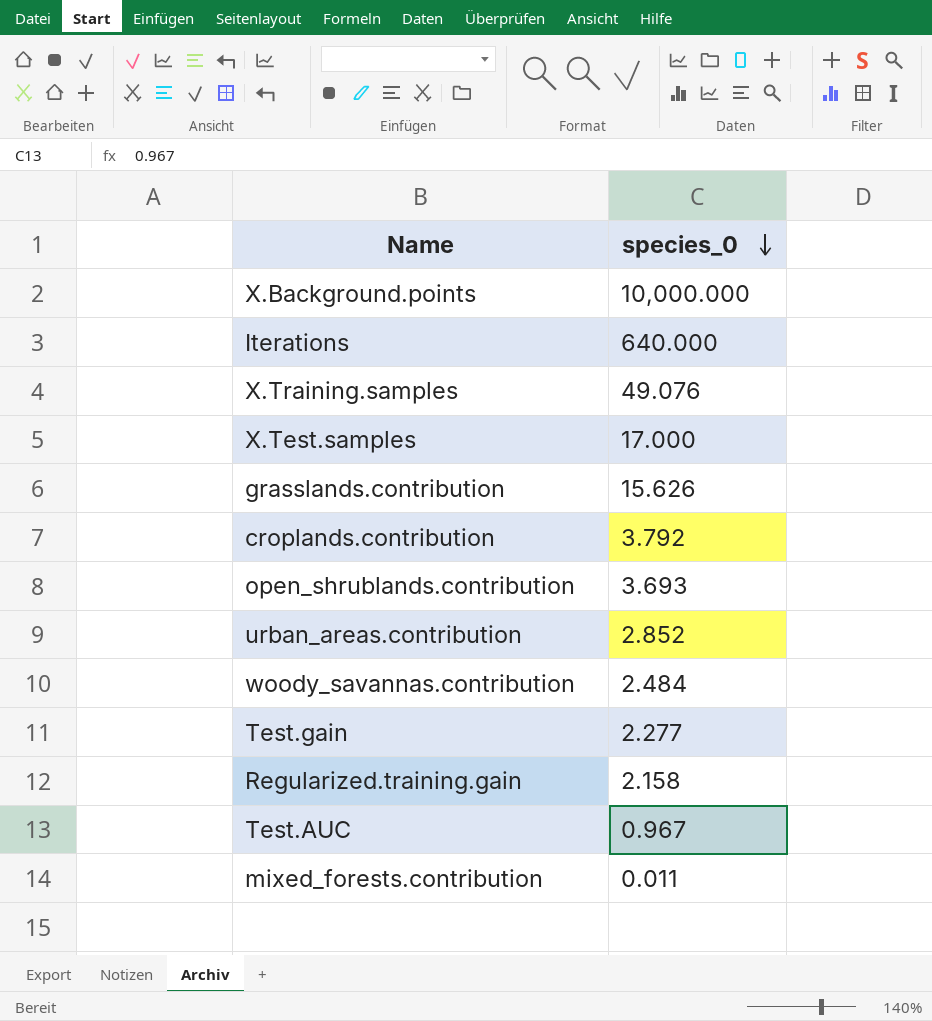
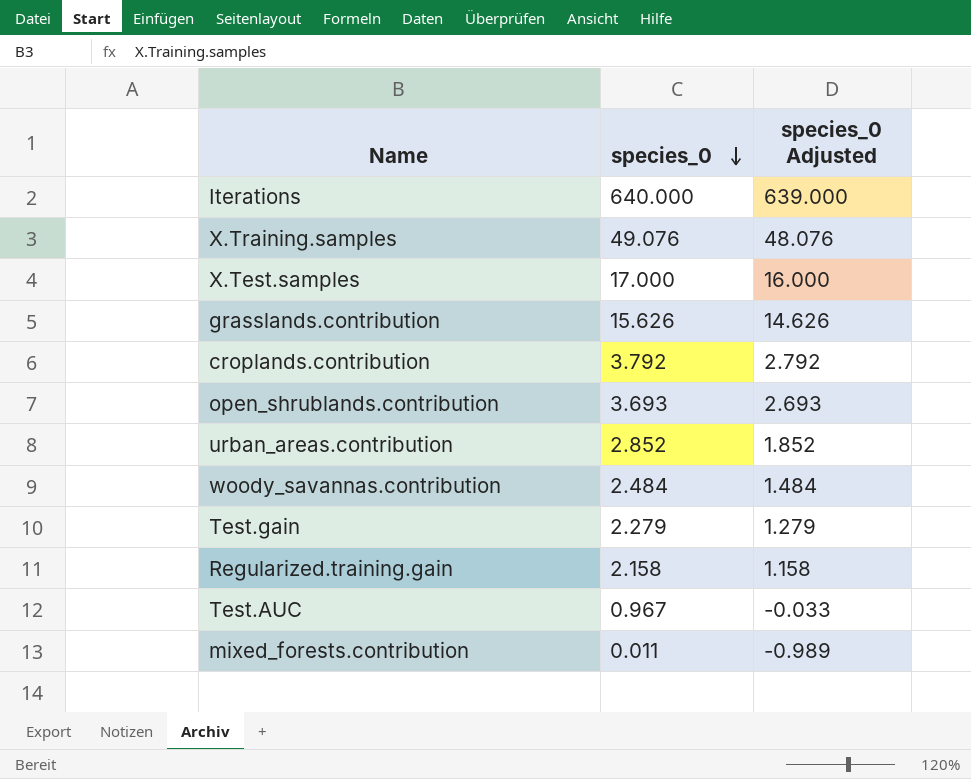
column species_0 Adjusted | formula: none -> [species_0] - 1
row X.Background.points: 10,000.000 -> none
Test.gain | species_0: 2.277 -> 2.279

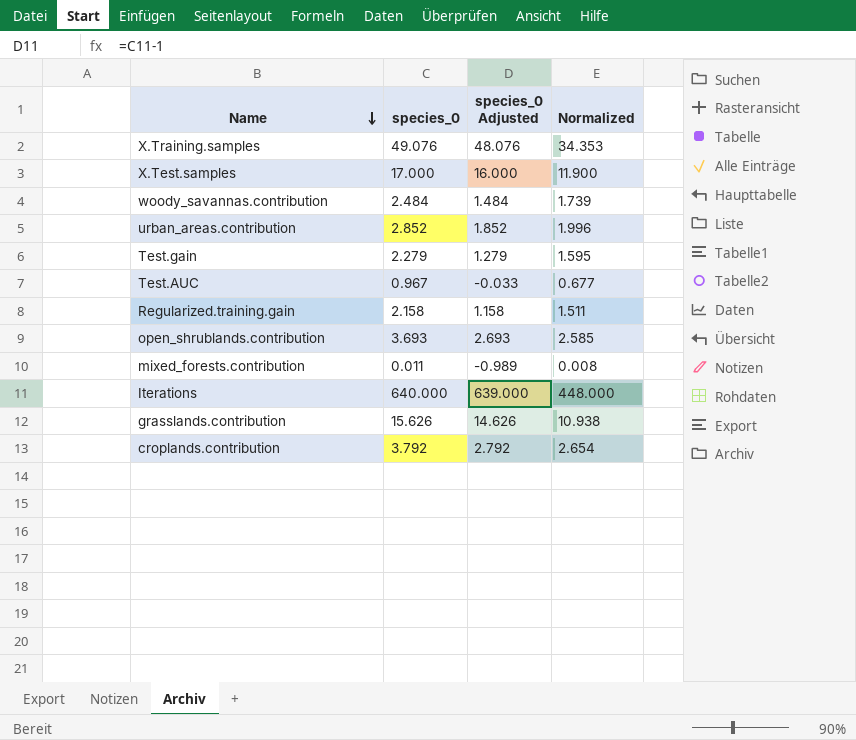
row order: species_0 descending -> Name descending
column Normalized | formula: none -> [species_0] * 0.7

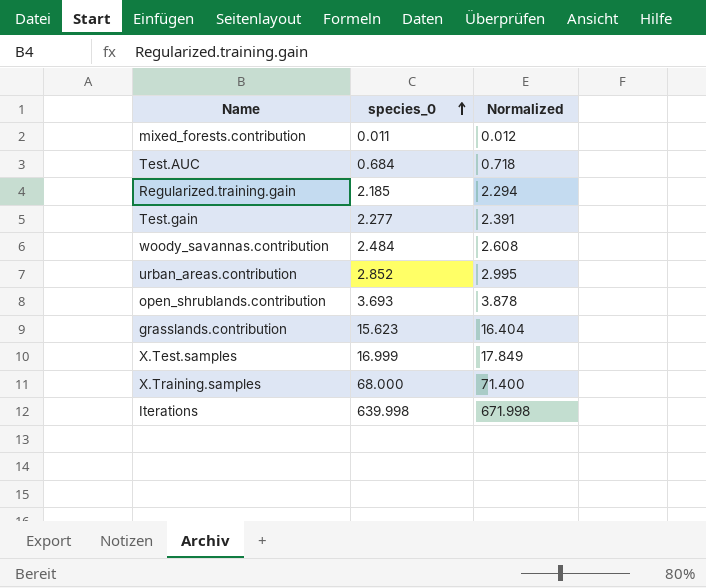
row order: Name descending -> species_0 ascending
column species_0 Adjusted | formula: [species_0] - 1 -> none
column Normalized | formula: [species_0] * 0.7 -> [species_0] * 1.05
row croplands.contribution: 3.792 | 2.792 | 2.654 -> none
Test.AUC | species_0: 0.967 -> 0.684
Regularized.training.gain | species_0: 2.158 -> 2.185
Test.gain | species_0: 2.279 -> 2.277
grasslands.contribution | species_0: 15.626 -> 15.623
X.Test.samples | species_0: 17.000 -> 16.999
X.Training.samples | species_0: 49.076 -> 68.000
Iterations | species_0: 640.000 -> 639.998

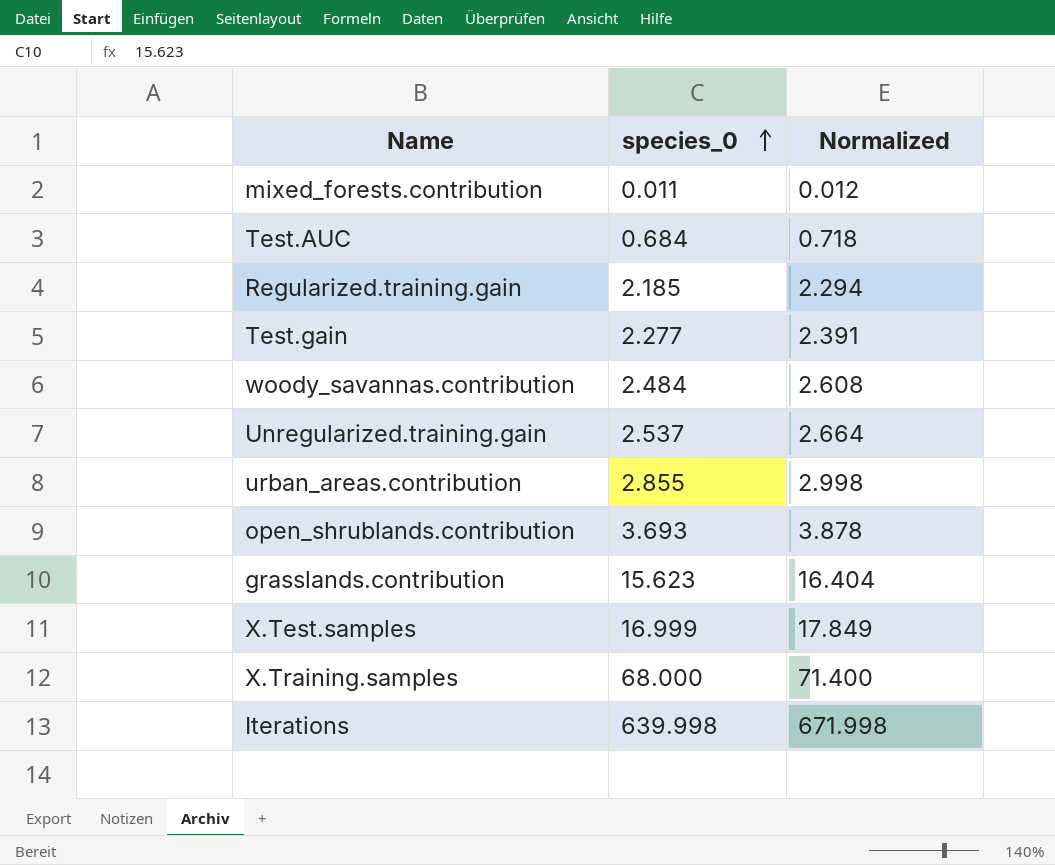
row Unregularized.training.gain: none -> 2.537 | 2.664
urban_areas.contribution | species_0: 2.852 -> 2.855
urban_areas.contribution | Normalized: 2.995 -> 2.998

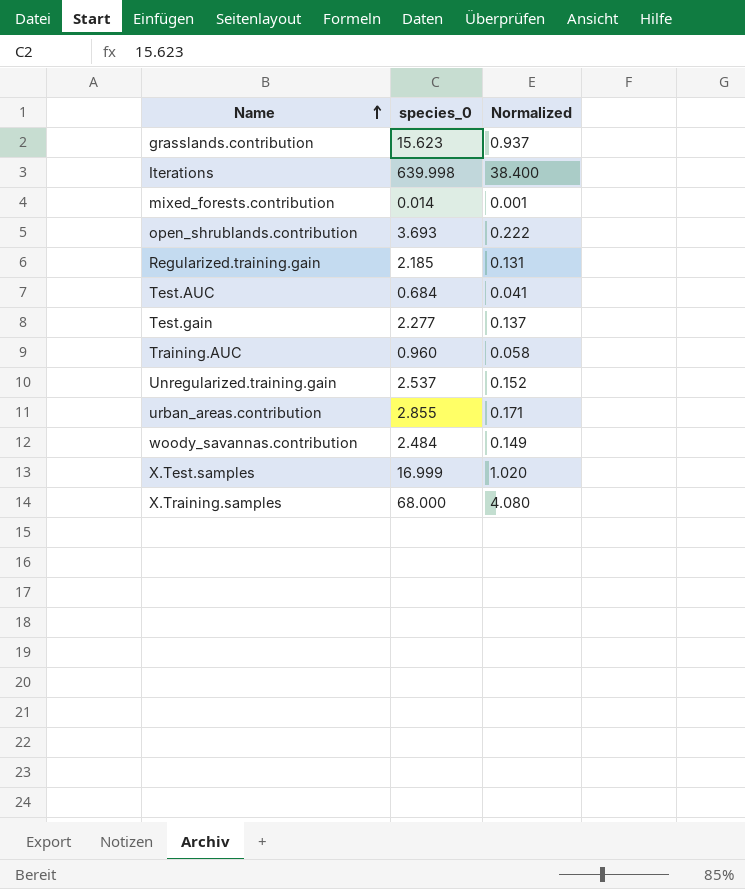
row order: species_0 ascending -> Name ascending
column Normalized | formula: [species_0] * 1.05 -> [species_0] * 0.06
mixed_forests.contribution | species_0: 0.011 -> 0.014
row Training.AUC: none -> 0.960 | 0.058

